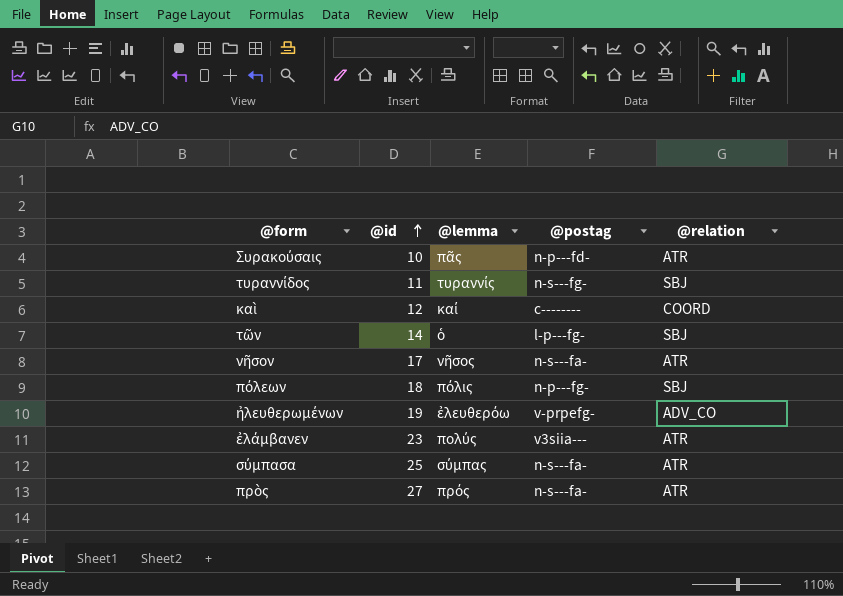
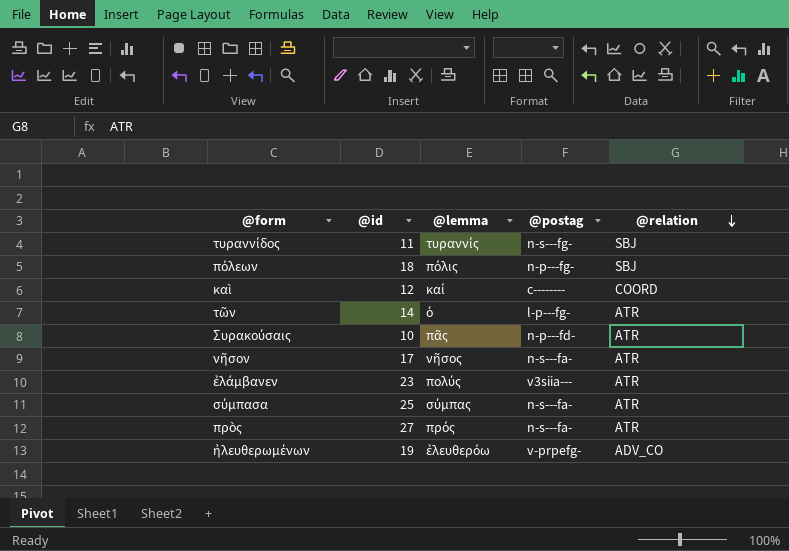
row order: @id ascending -> @relation descending
τῶν | @relation: SBJ -> ATR

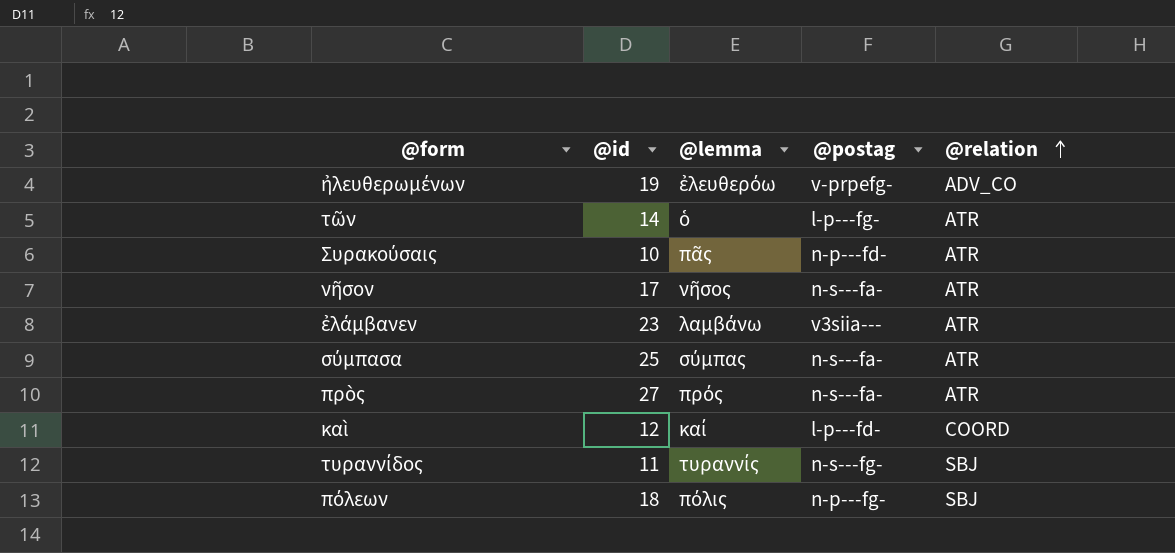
row order: @relation descending -> @relation ascending
ἐλάμβανεν | @lemma: πολύς -> λαμβάνω
καὶ | @postag: c-------- -> l-p---fd-

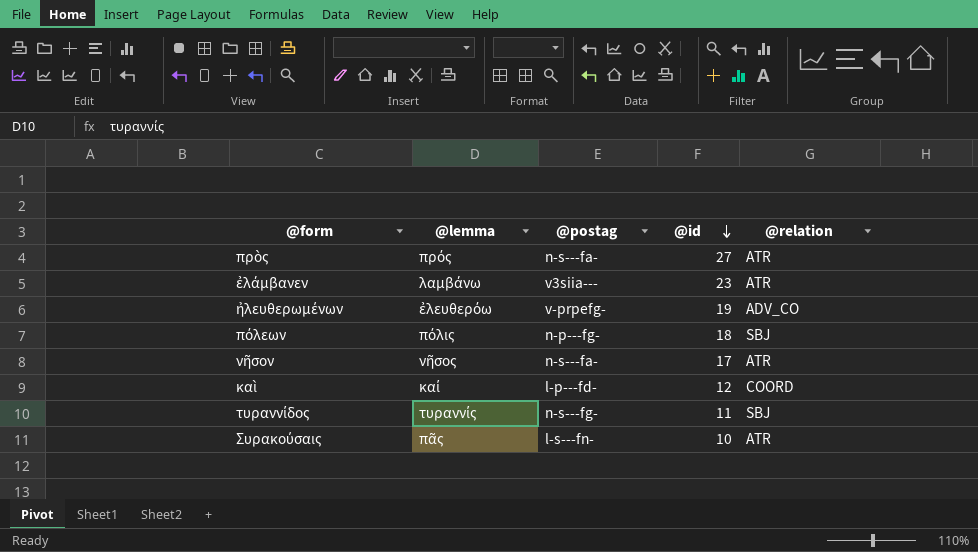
row order: @relation ascending -> @id descending
column @id | position: 2 -> 4
row τῶν: 14 | ὁ | l-p---fg- | ATR -> none
row σύμπασα: 25 | σύμπας | n-s---fa- | ATR -> none
Συρακούσαις | @postag: n-p---fd- -> l-s---fn-

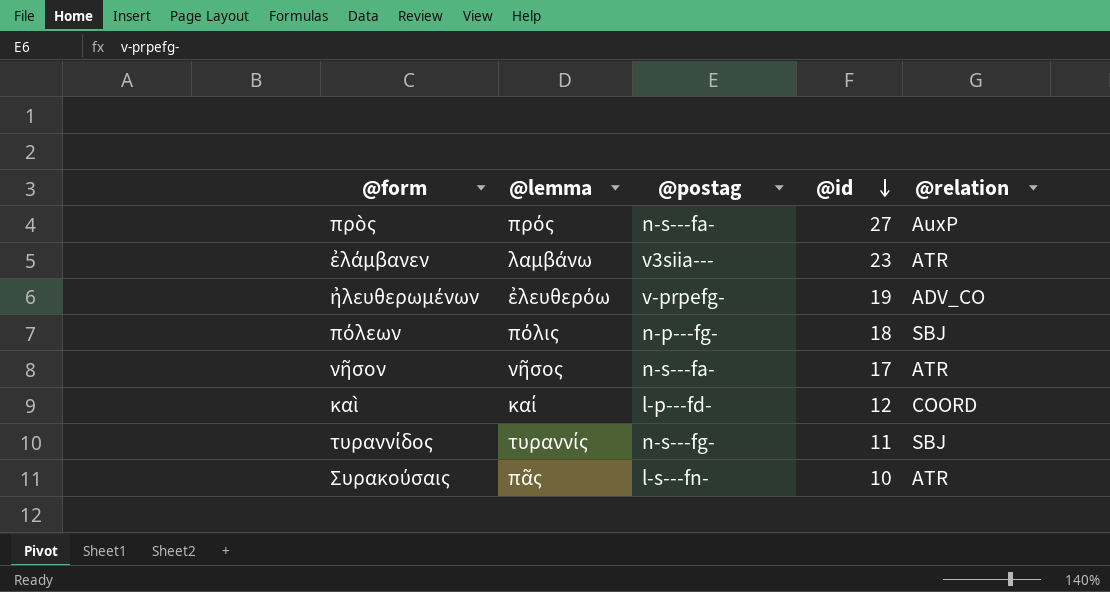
πρὸς | @relation: ATR -> AuxP

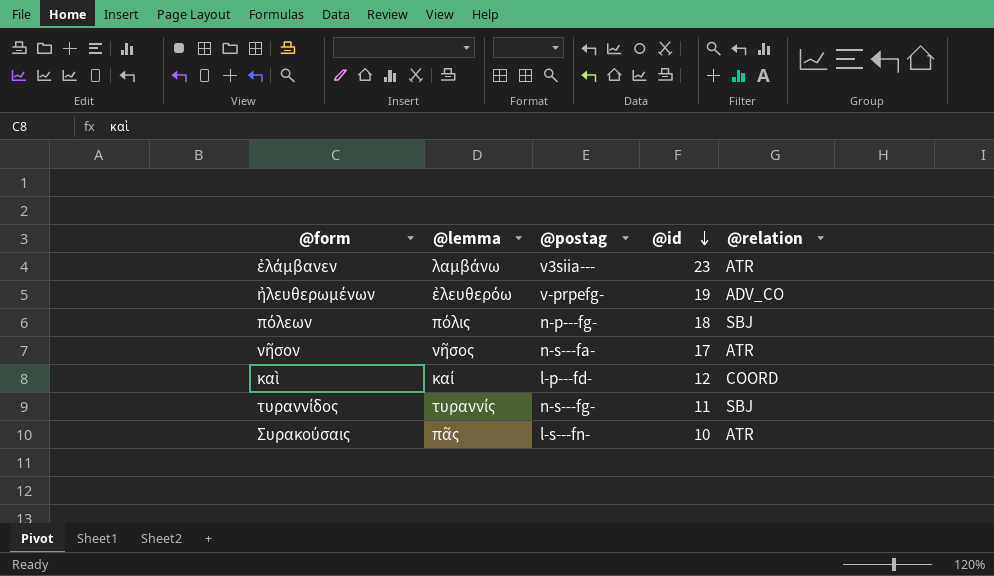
row πρὸς: πρός | n-s---fa- | 27 | AuxP -> none

